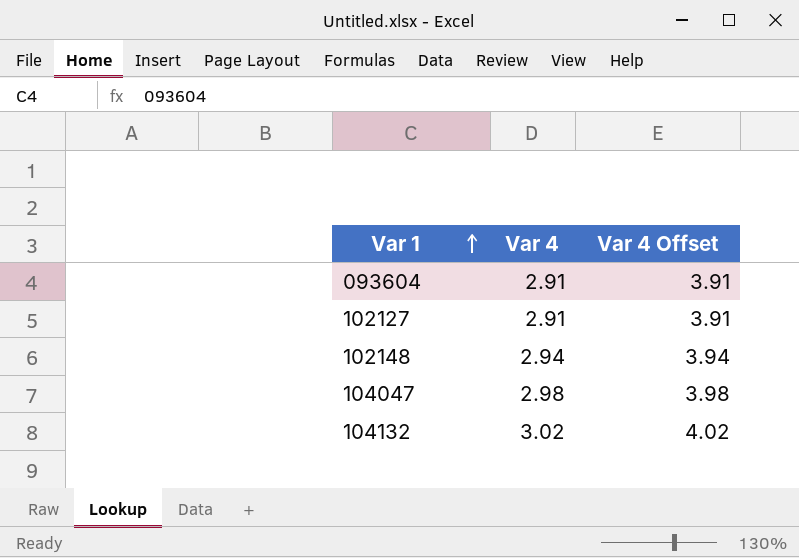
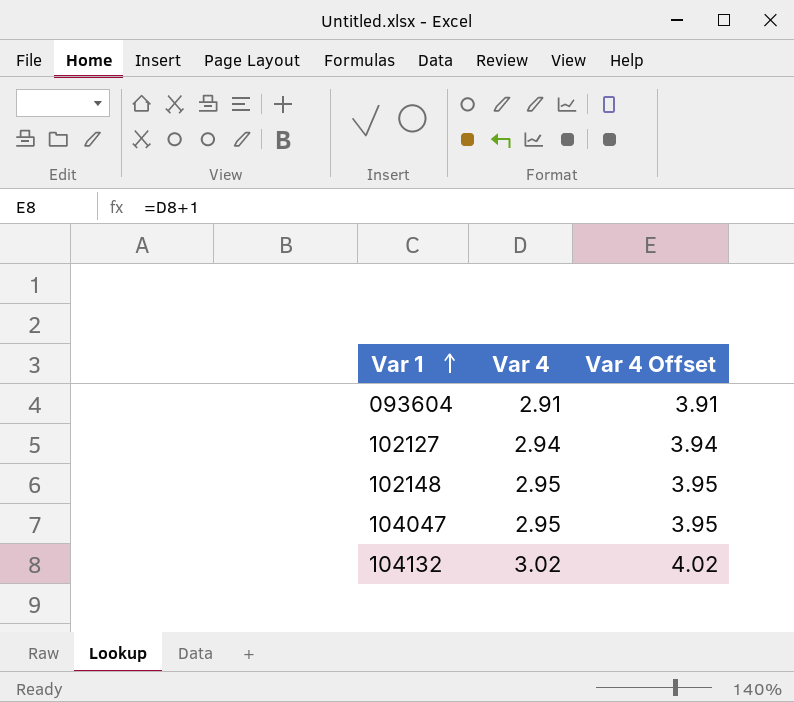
102127 | Var 4: 2.91 -> 2.94
102127 | Var 4 Offset: 3.91 -> 3.94
102148 | Var 4: 2.94 -> 2.95
102148 | Var 4 Offset: 3.94 -> 3.95
104047 | Var 4: 2.98 -> 2.95
104047 | Var 4 Offset: 3.98 -> 3.95

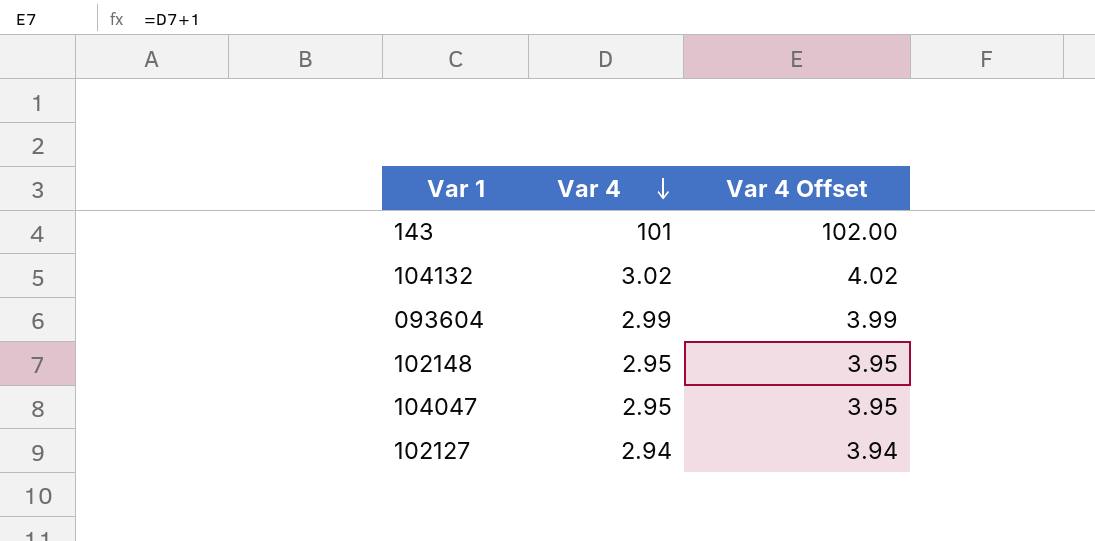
row order: Var 1 ascending -> Var 4 descending
row 143: none -> 101 | 102.00
093604 | Var 4: 2.91 -> 2.99
093604 | Var 4 Offset: 3.91 -> 3.99

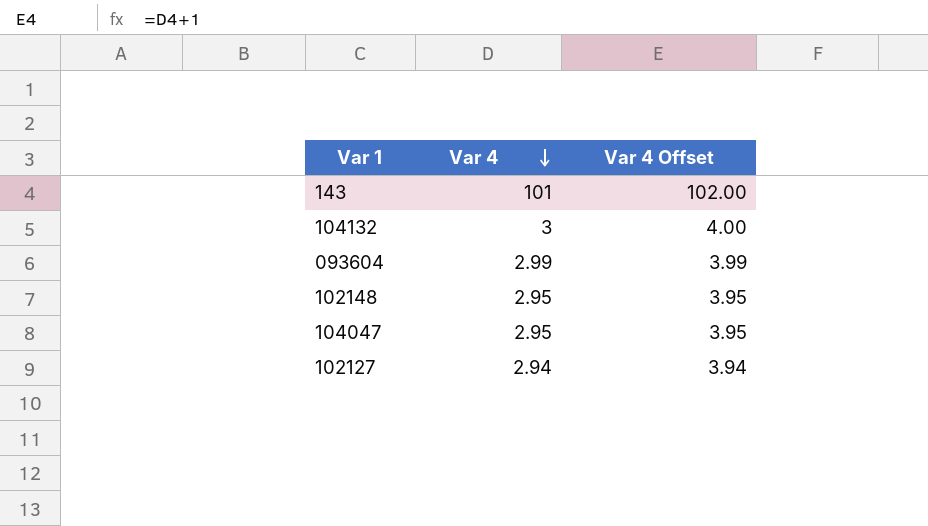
104132 | Var 4: 3.02 -> 3
104132 | Var 4 Offset: 4.02 -> 4.00

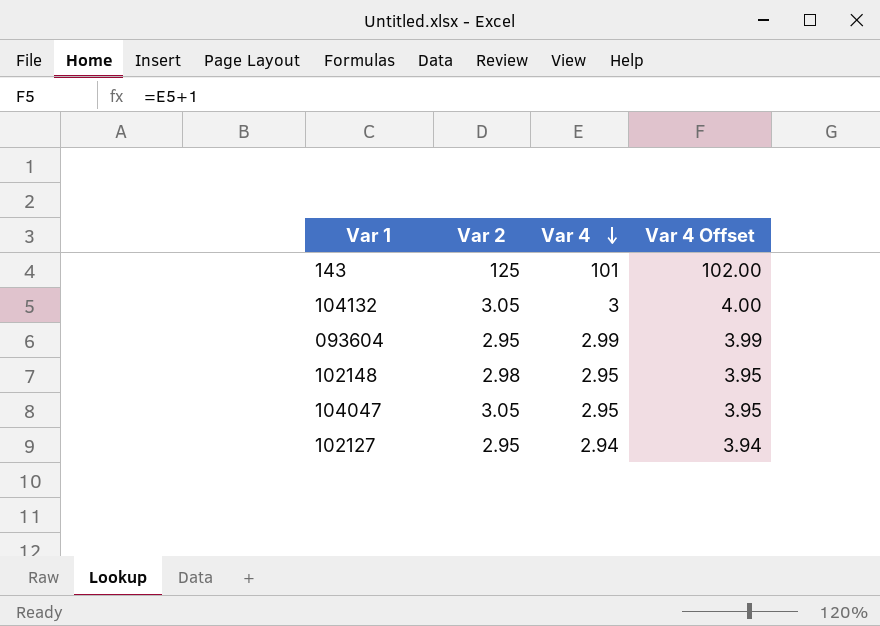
column Var 2 | position: none -> 2

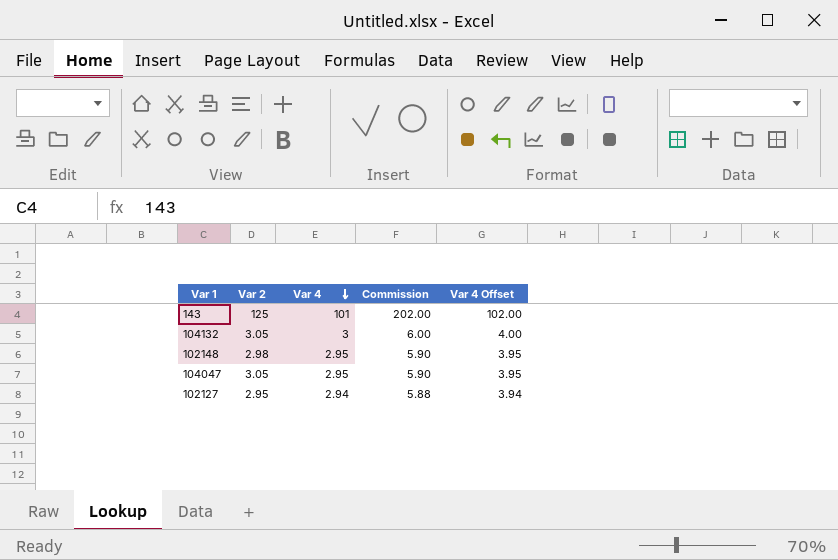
column Commission | formula: none -> [Var 4] * 2
row 093604: 2.95 | 2.99 | 3.99 -> none

